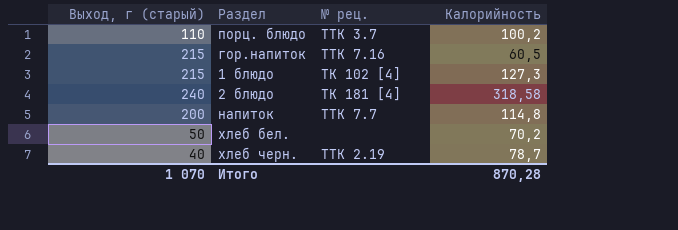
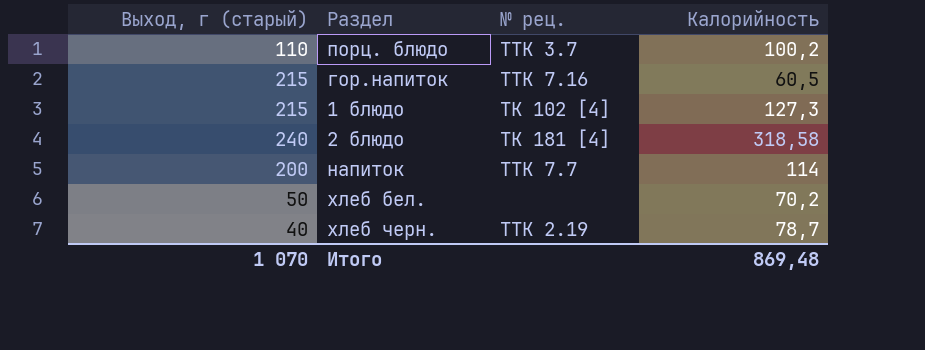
напиток | Калорийность: 114,8 -> 114
Итого | Калорийность: 870,28 -> 869,48

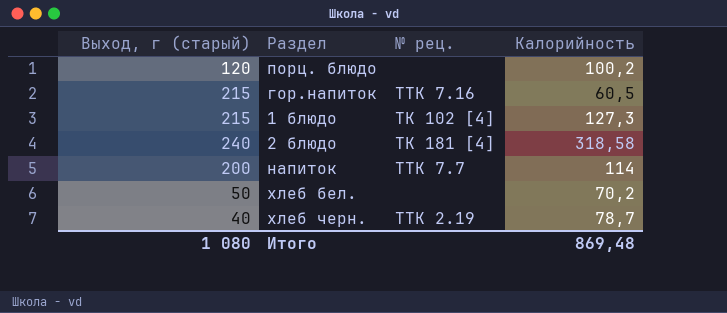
порц. блюдо | Выход, г (старый): 110 -> 120
порц. блюдо | № рец.: ТТК 3.7 -> none
Итого | Выход, г (старый): 1 070 -> 1 080

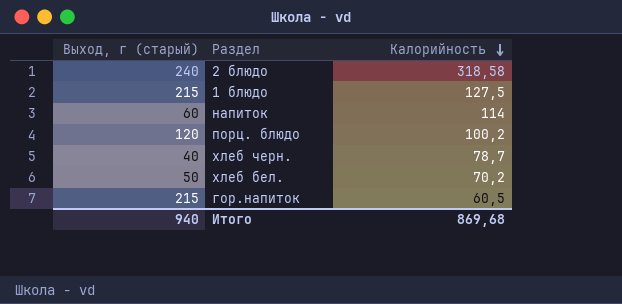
row order: none -> Калорийность descending
column № рец. | position: 3 -> none
1 блюдо | Калорийность: 127,3 -> 127,5
напиток | Выход, г (старый): 200 -> 60
Итого | Выход, г (старый): 1 080 -> 940
Итого | Калорийность: 869,48 -> 869,68

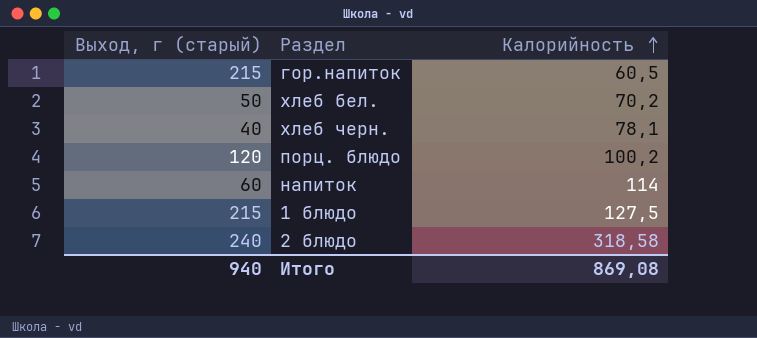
row order: Калорийность descending -> Калорийность ascending
хлеб черн. | Калорийность: 78,7 -> 78,1
Итого | Калорийность: 869,68 -> 869,08

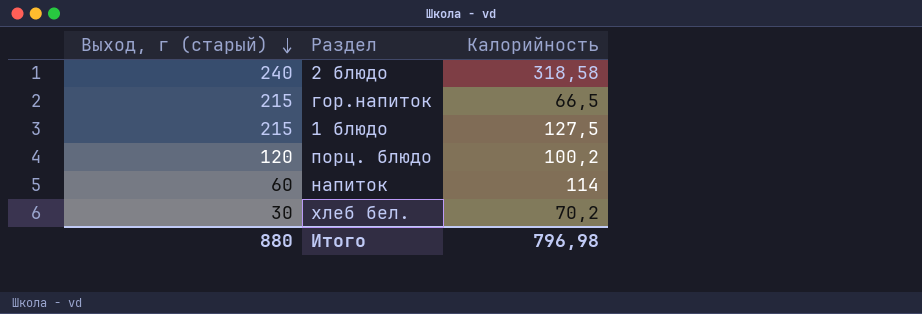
row order: Калорийность ascending -> Выход, г (старый) descending
row хлеб черн.: 40 | 78,1 -> none
гор.напиток | Калорийность: 60,5 -> 66,5
хлеб бел. | Выход, г (старый): 50 -> 30
Итого | Выход, г (старый): 940 -> 880
Итого | Калорийность: 869,08 -> 796,98

